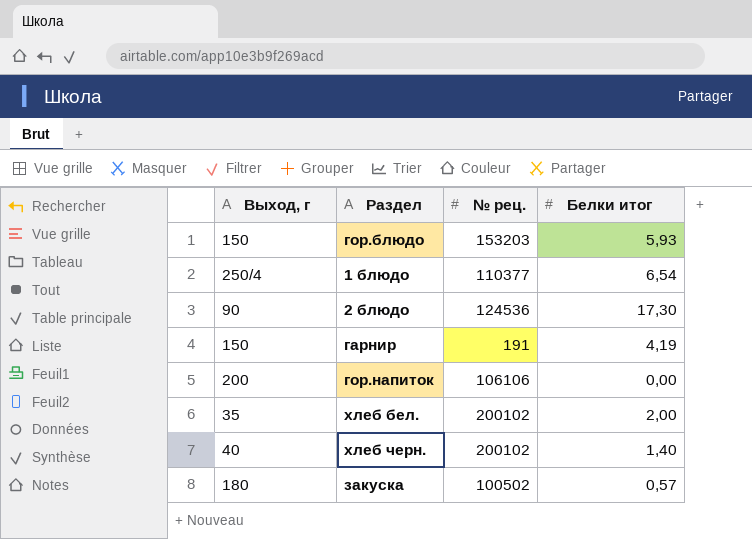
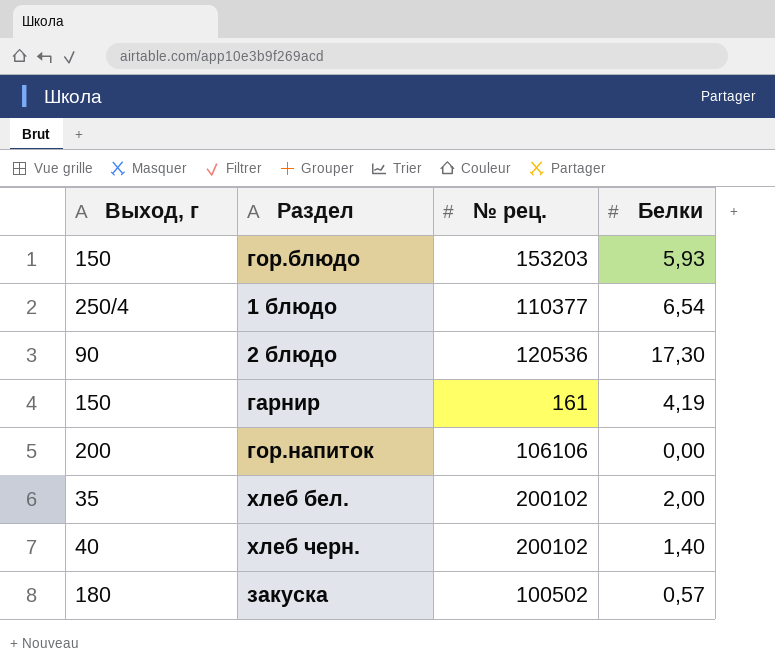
column name: Белки итог -> Белки
2 блюдо | № рец.: 124536 -> 120536
гарнир | № рец.: 191 -> 161

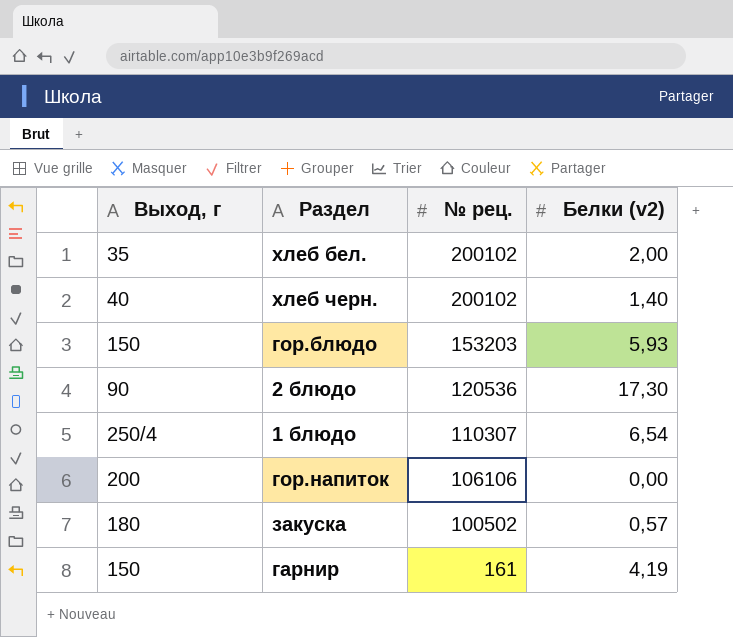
row order: none -> № рец. descending
column name: Белки -> Белки (v2)
1 блюдо | № рец.: 110377 -> 110307

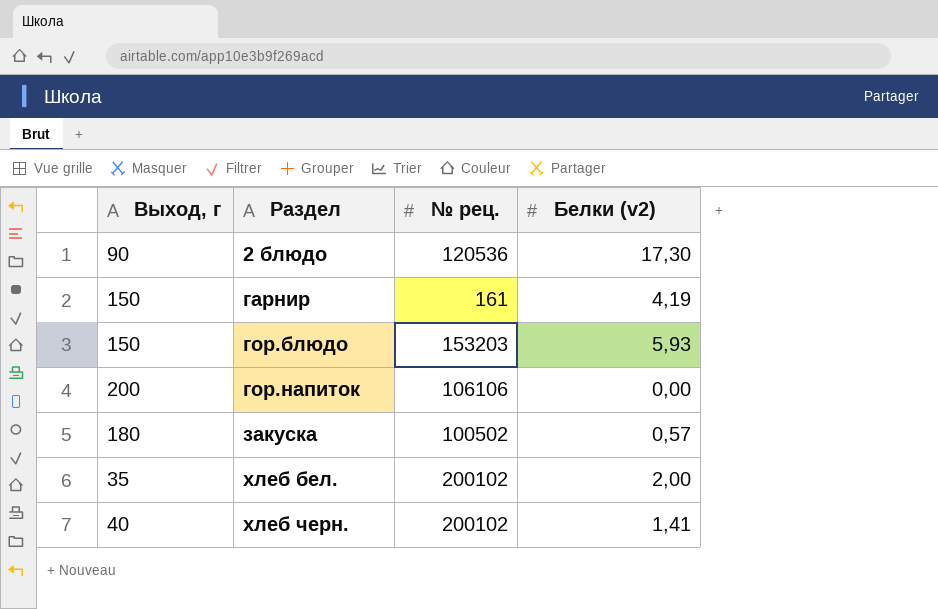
row order: № рец. descending -> Раздел ascending
row 1 блюдо: 250/4 | 110307 | 6,54 -> none
хлеб черн. | Белки (v2): 1,40 -> 1,41

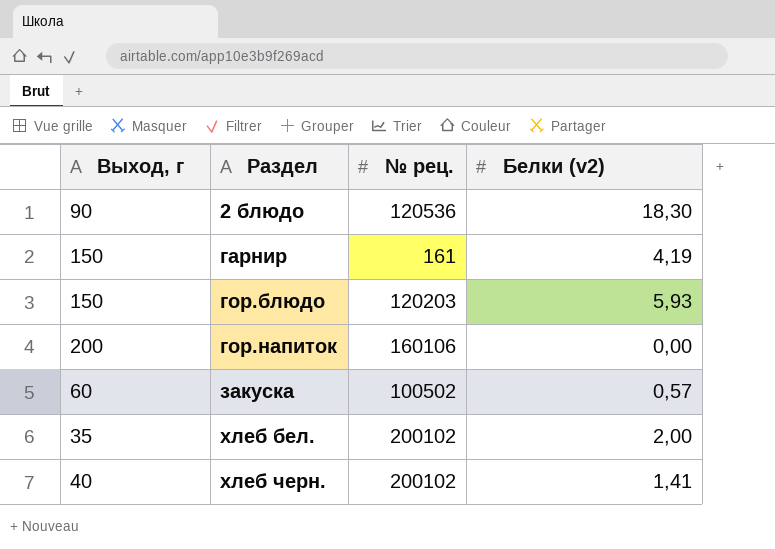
2 блюдо | Белки (v2): 17,30 -> 18,30
гор.блюдо | № рец.: 153203 -> 120203
гор.напиток | № рец.: 106106 -> 160106
закуска | Выход, г: 180 -> 60

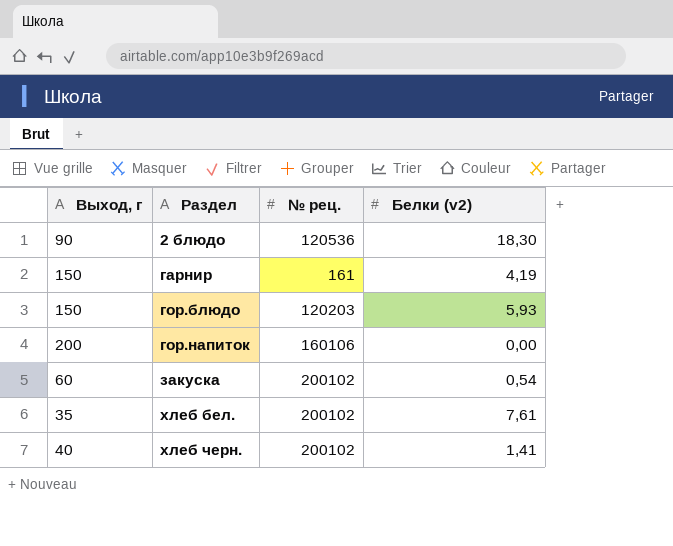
закуска | № рец.: 100502 -> 200102
закуска | Белки (v2): 0,57 -> 0,54
хлеб бел. | Белки (v2): 2,00 -> 7,61

